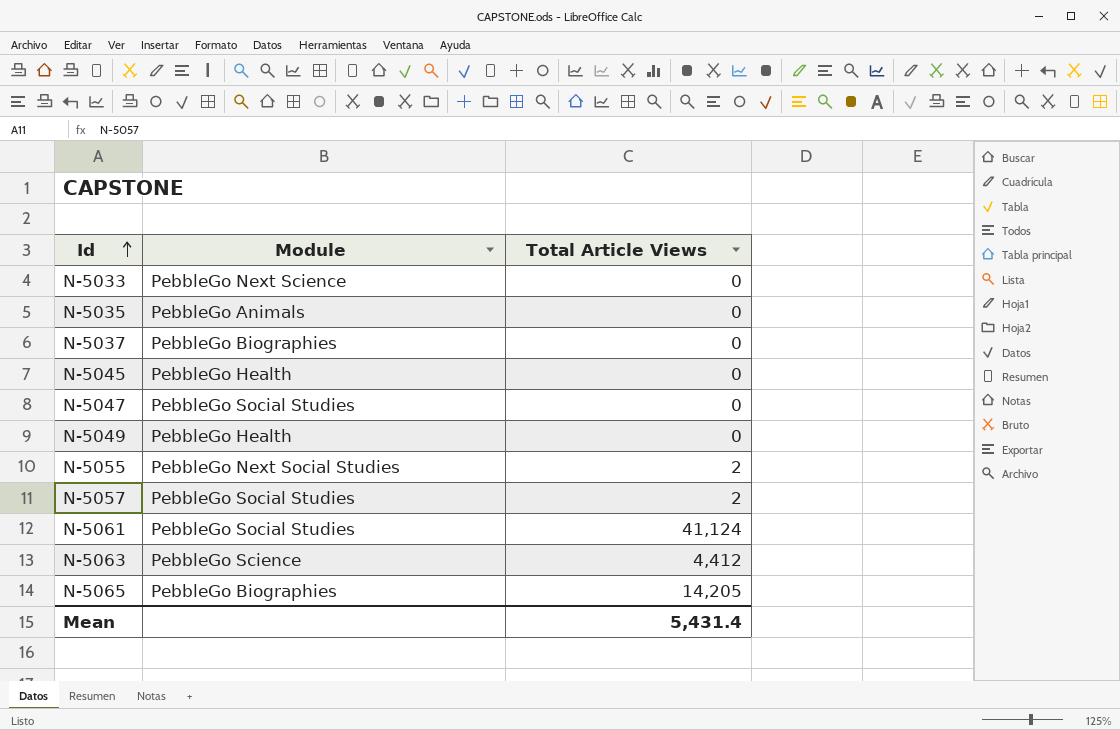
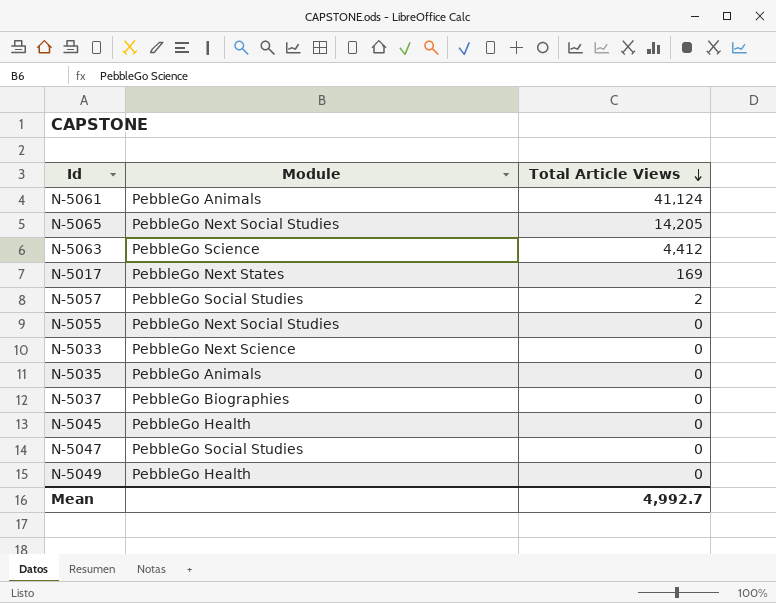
row order: Id ascending -> Total Article Views descending
N-5061 | Module: PebbleGo Social Studies -> PebbleGo Animals
N-5065 | Module: PebbleGo Biographies -> PebbleGo Next Social Studies
row N-5017: none -> PebbleGo Next States | 169
N-5055 | Total Article Views: 2 -> 0
Mean | Total Article Views: 5,431.4 -> 4,992.7

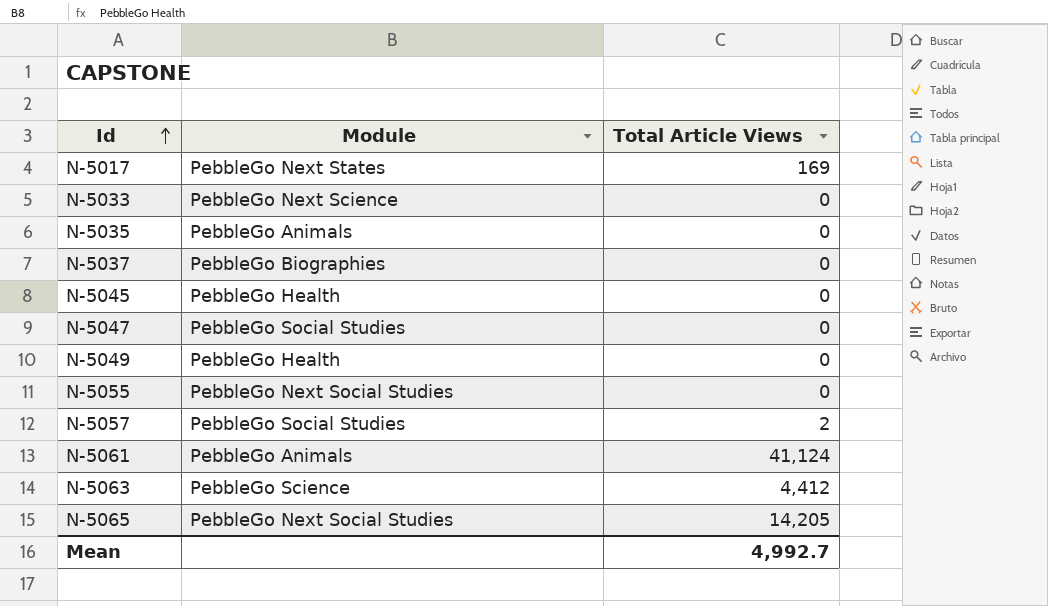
row order: Total Article Views descending -> Id ascending

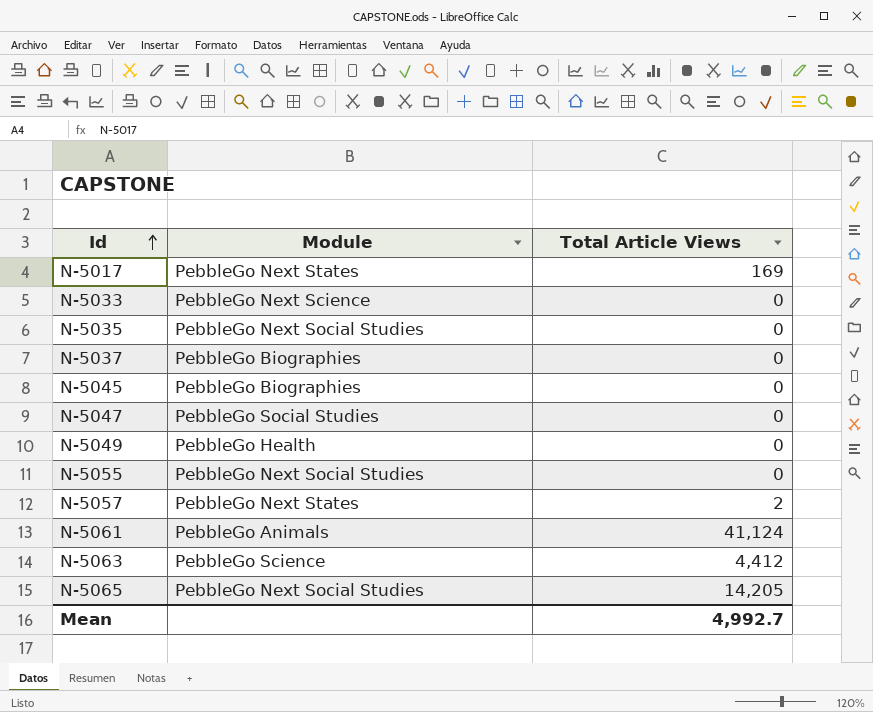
N-5035 | Module: PebbleGo Animals -> PebbleGo Next Social Studies
N-5045 | Module: PebbleGo Health -> PebbleGo Biographies
N-5057 | Module: PebbleGo Social Studies -> PebbleGo Next States

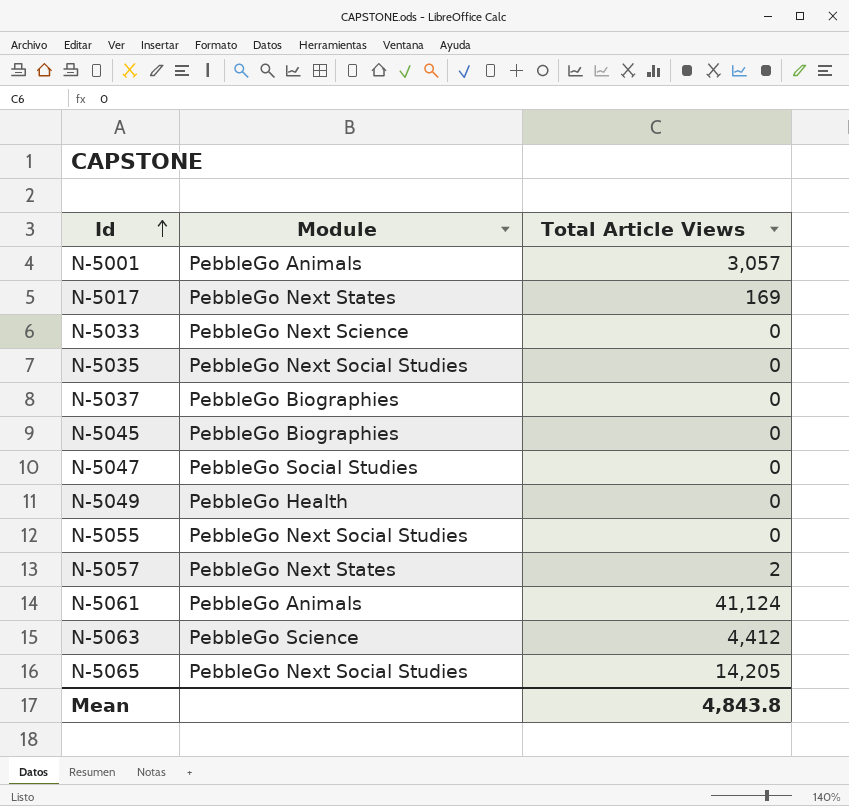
row N-5001: none -> PebbleGo Animals | 3,057
Mean | Total Article Views: 4,992.7 -> 4,843.8

